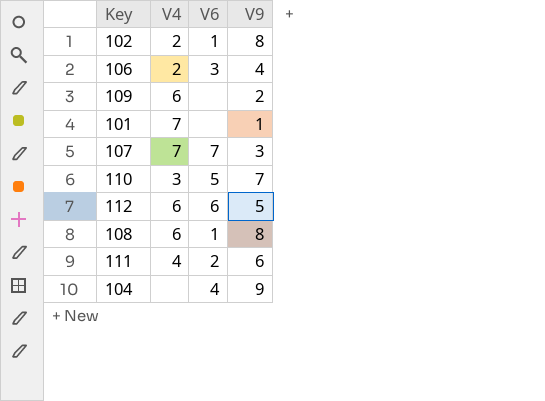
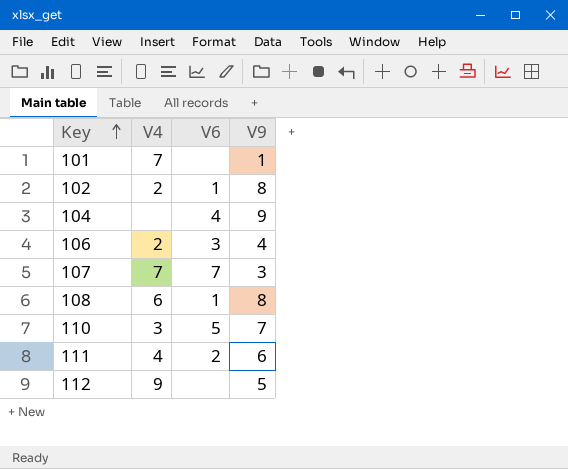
row order: none -> Key ascending
row 109: 6 | none | 2 -> none
112 | V4: 6 -> 9
112 | V6: 6 -> none

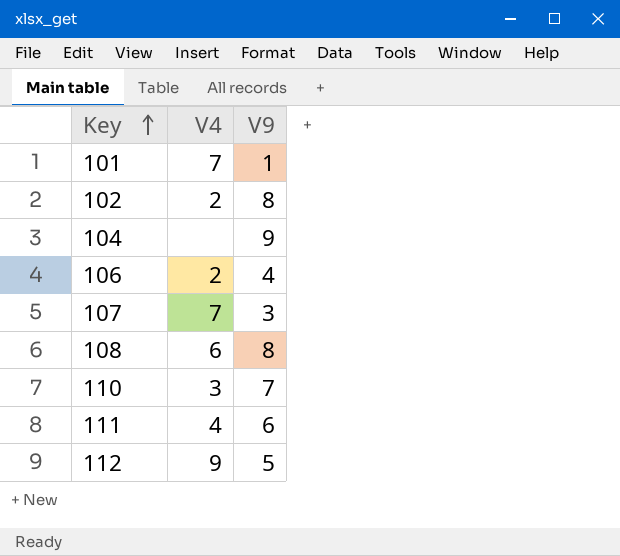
column V6 | position: 3 -> none

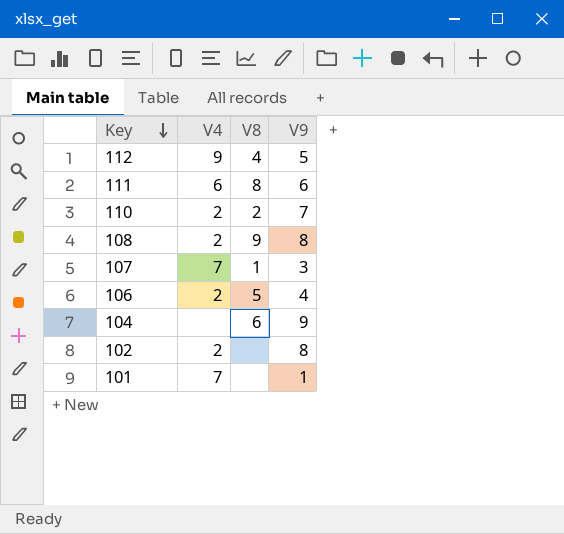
row order: Key ascending -> Key descending
column V8 | position: none -> 3
111 | V4: 4 -> 6
110 | V4: 3 -> 2
108 | V4: 6 -> 2

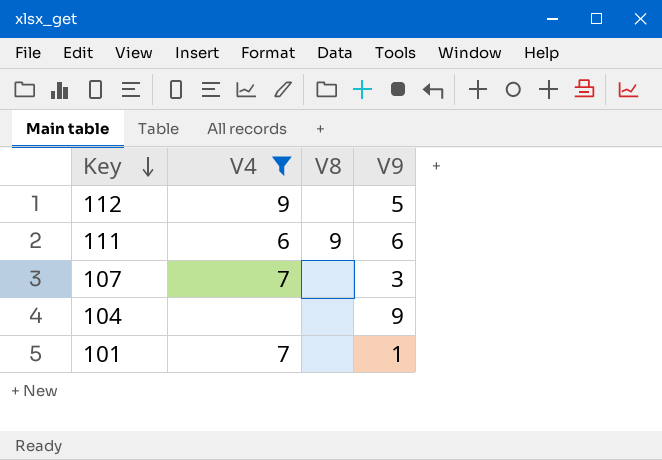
filter: none -> V4 != 2
112 | V8: 4 -> none
111 | V8: 8 -> 9
107 | V8: 1 -> none
104 | V8: 6 -> none

